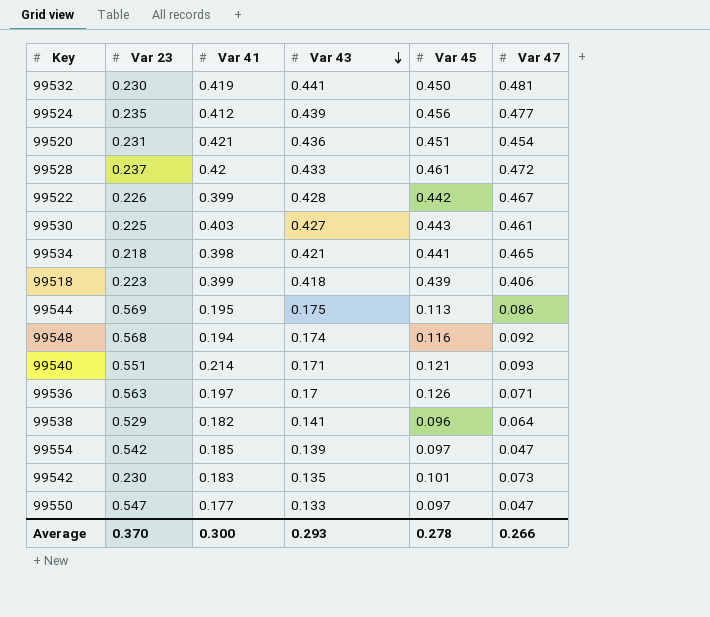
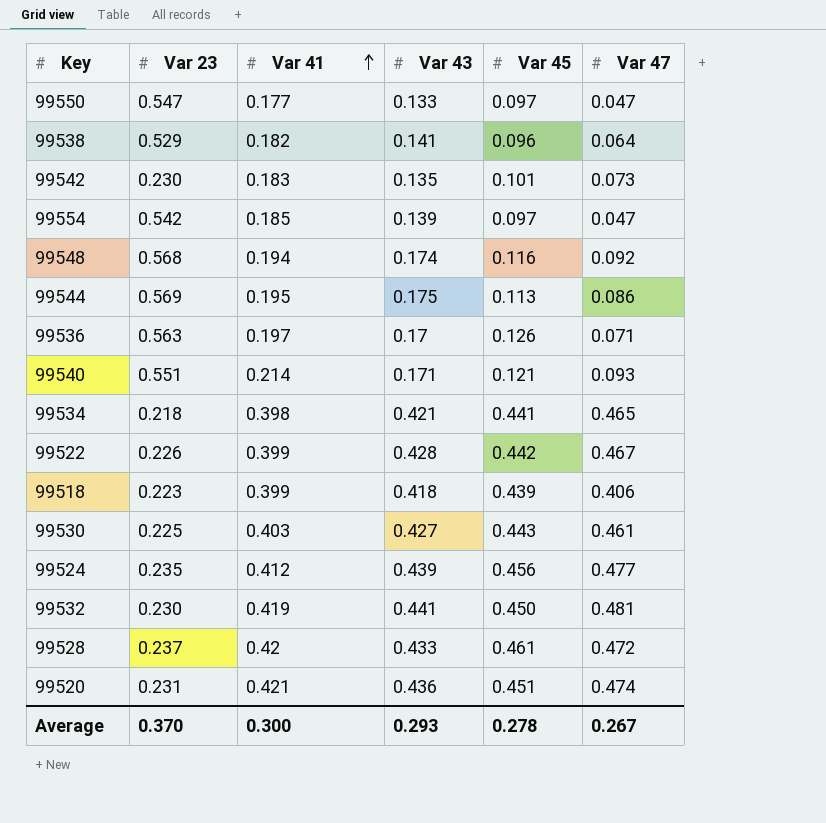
row order: Var 43 descending -> Var 41 ascending
99520 | Var 47: 0.454 -> 0.474
Average | Var 47: 0.266 -> 0.267

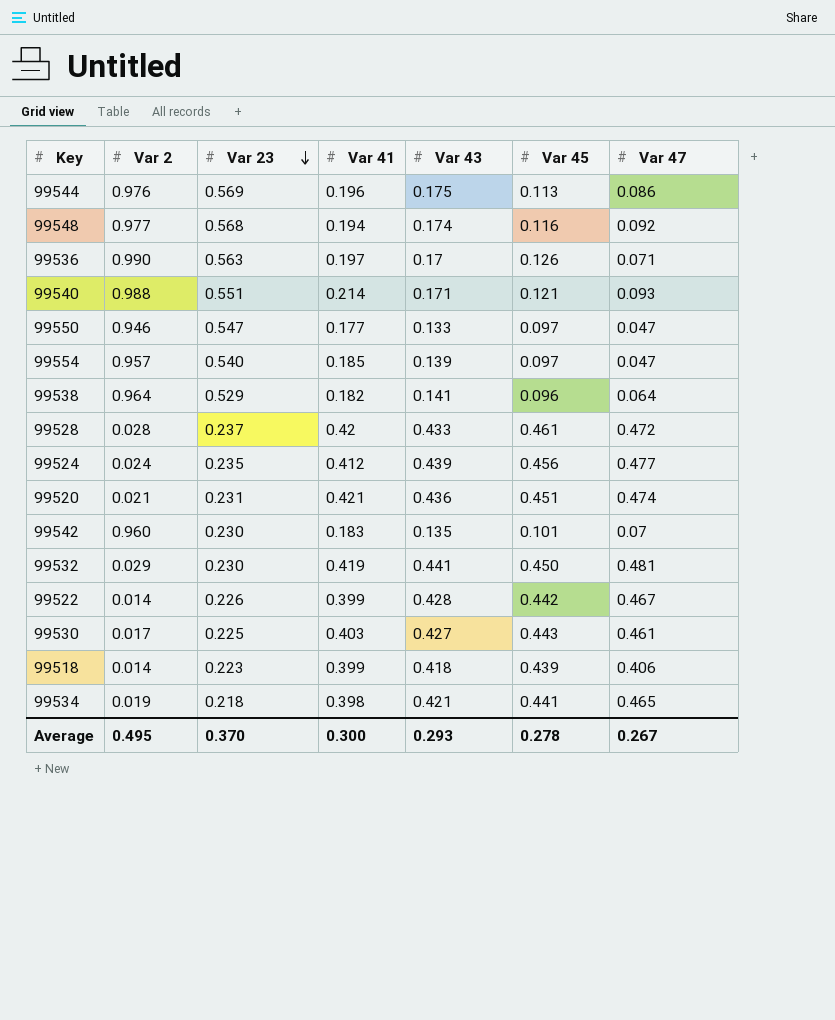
row order: Var 41 ascending -> Var 23 descending
column Var 2 | position: none -> 2
99544 | Var 41: 0.195 -> 0.196
99554 | Var 23: 0.542 -> 0.540
99542 | Var 47: 0.073 -> 0.07

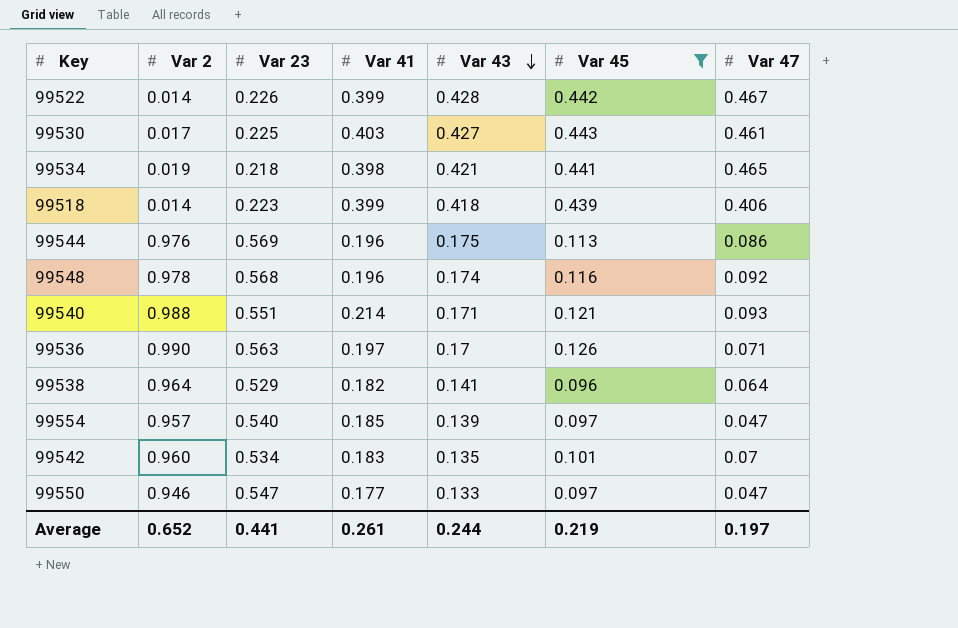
filter: none -> Var 45 <= 0.443
row order: Var 23 descending -> Var 43 descending
99548 | Var 2: 0.977 -> 0.978
99548 | Var 41: 0.194 -> 0.196
99542 | Var 23: 0.230 -> 0.534
Average | Var 2: 0.495 -> 0.652
Average | Var 23: 0.370 -> 0.441
Average | Var 41: 0.300 -> 0.261
Average | Var 43: 0.293 -> 0.244
Average | Var 45: 0.278 -> 0.219
Average | Var 47: 0.267 -> 0.197

